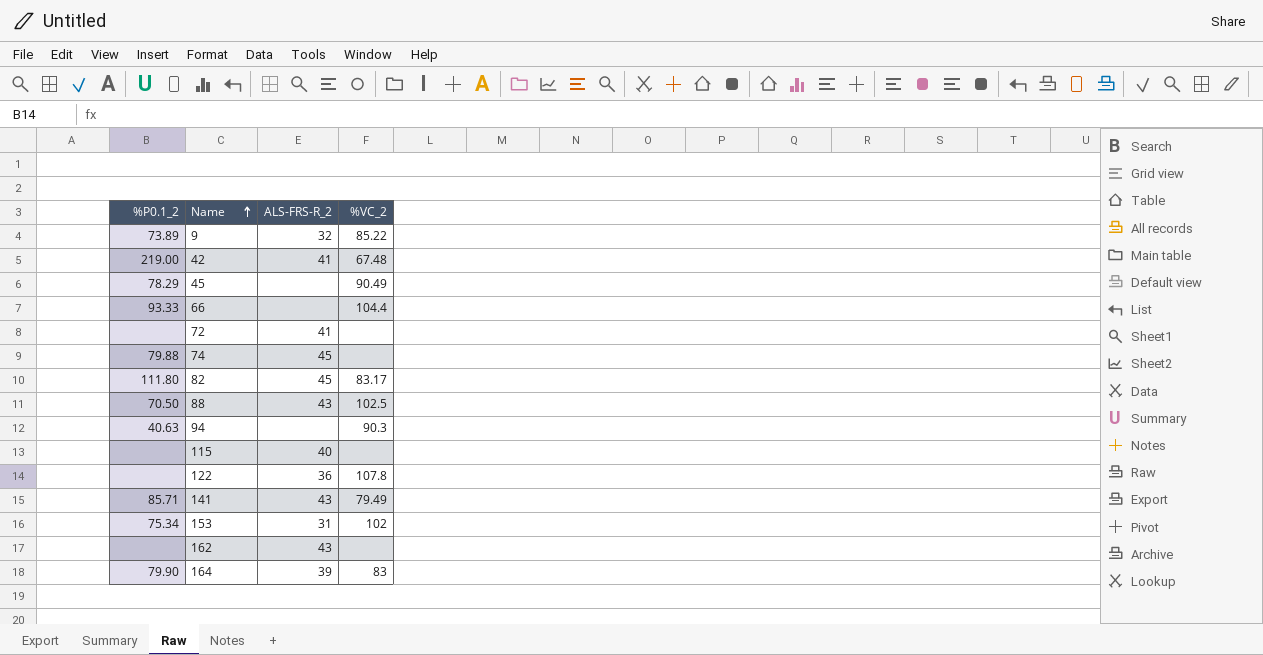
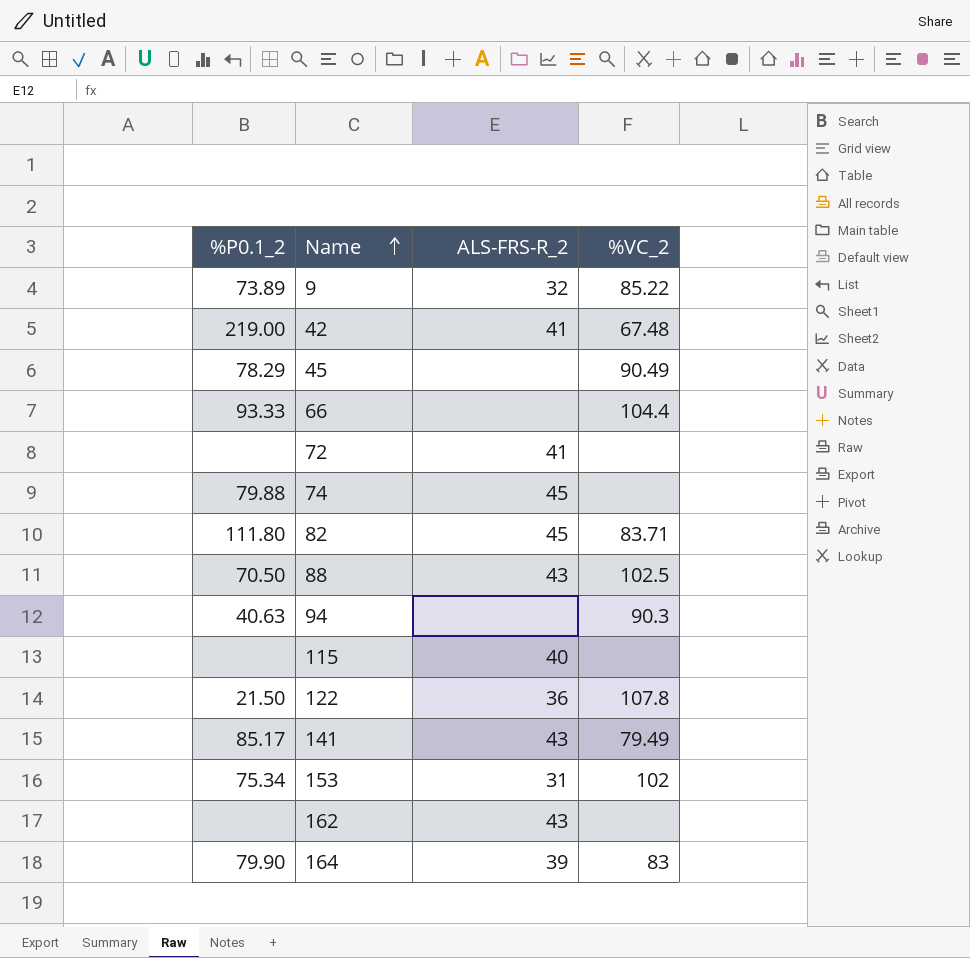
82 | %VC_2: 83.17 -> 83.71
122 | %P0.1_2: none -> 21.50
141 | %P0.1_2: 85.71 -> 85.17

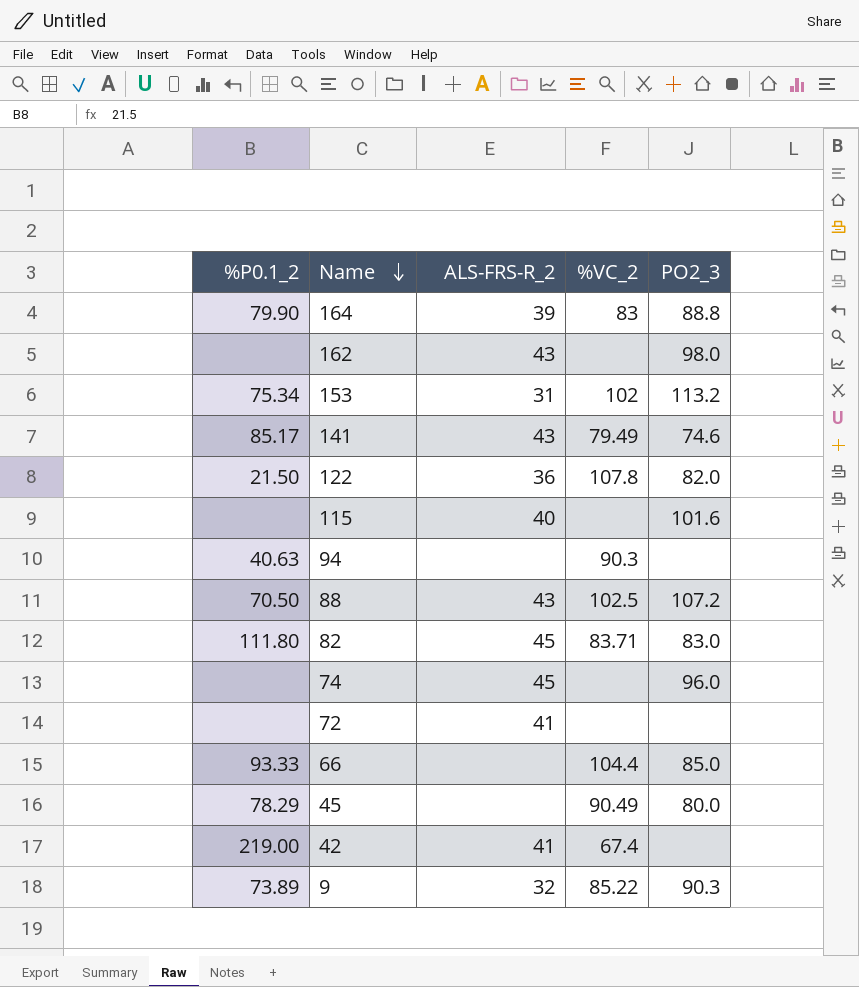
row order: Name ascending -> Name descending
column PO2_3 | position: none -> 5
74 | %P0.1_2: 79.88 -> none
42 | %VC_2: 67.48 -> 67.4

